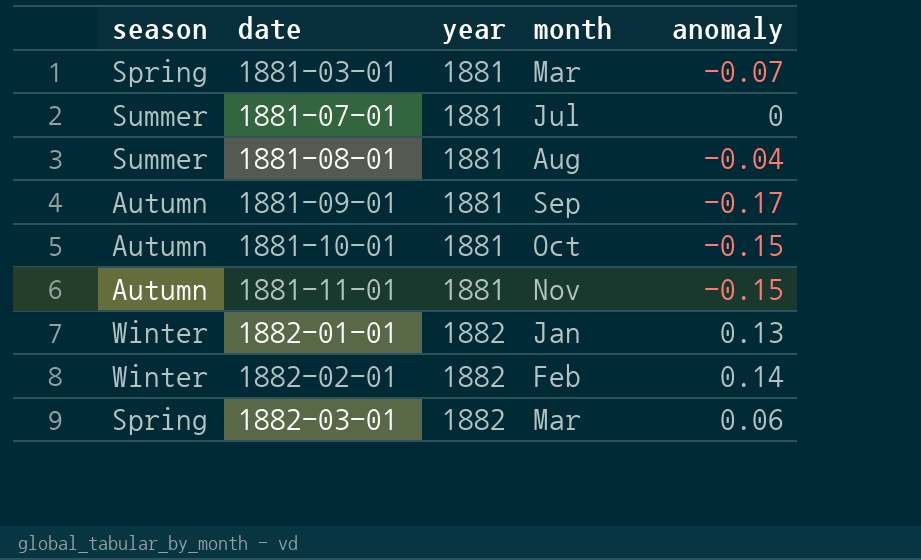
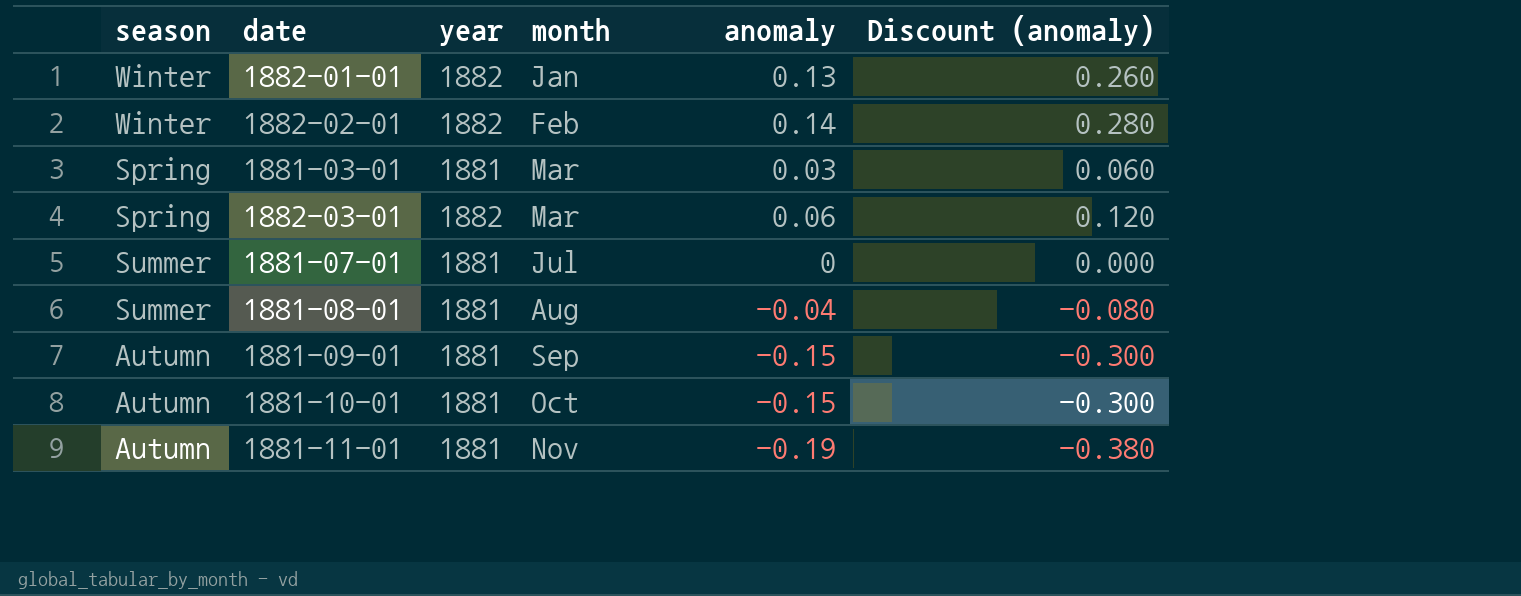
row order: date ascending -> month ascending
column Discount (anomaly) | formula: none -> [anomaly] * 2
1881-03-01 | anomaly: -0.07 -> 0.03
1881-09-01 | anomaly: -0.17 -> -0.15
1881-11-01 | anomaly: -0.15 -> -0.19

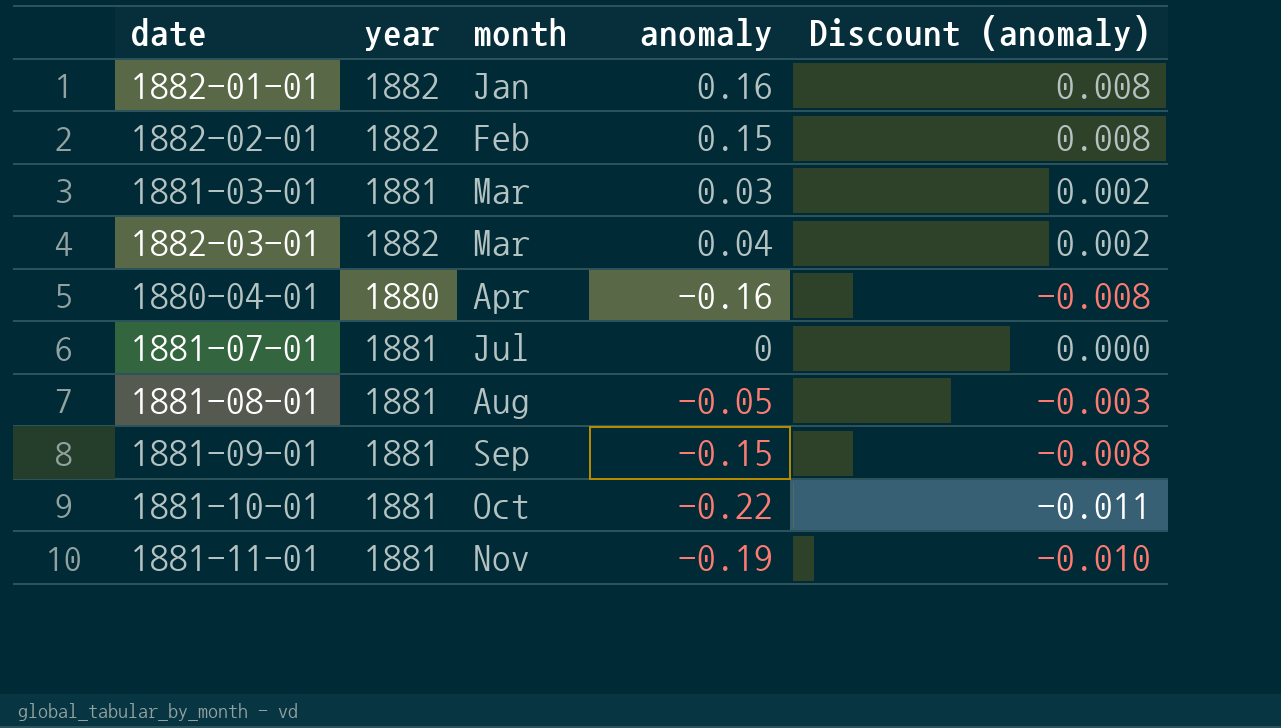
column season | position: 1 -> none
column Discount (anomaly) | formula: [anomaly] * 2 -> [anomaly] * 0.05
1882-01-01 | anomaly: 0.13 -> 0.16
1882-02-01 | anomaly: 0.14 -> 0.15
1882-03-01 | anomaly: 0.06 -> 0.04
row 1880-04-01: none -> 1880 | Apr | -0.16 | -0.008
1881-08-01 | anomaly: -0.04 -> -0.05
1881-10-01 | anomaly: -0.15 -> -0.22

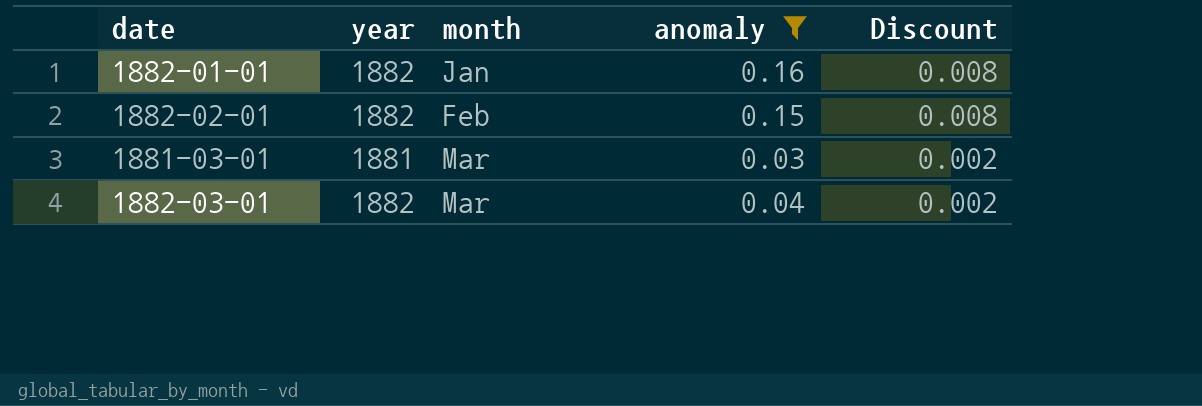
filter: none -> anomaly >= 0.03
column name: Discount (anomaly) -> Discount

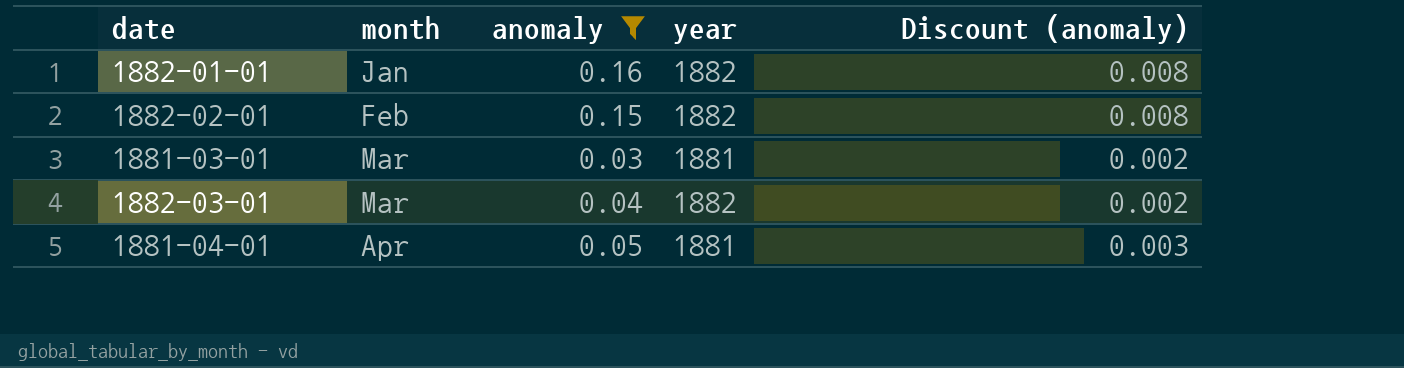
column year | position: 2 -> 4
column name: Discount -> Discount (anomaly)
row 1881-04-01: none -> Apr | 0.05 | 1881 | 0.003

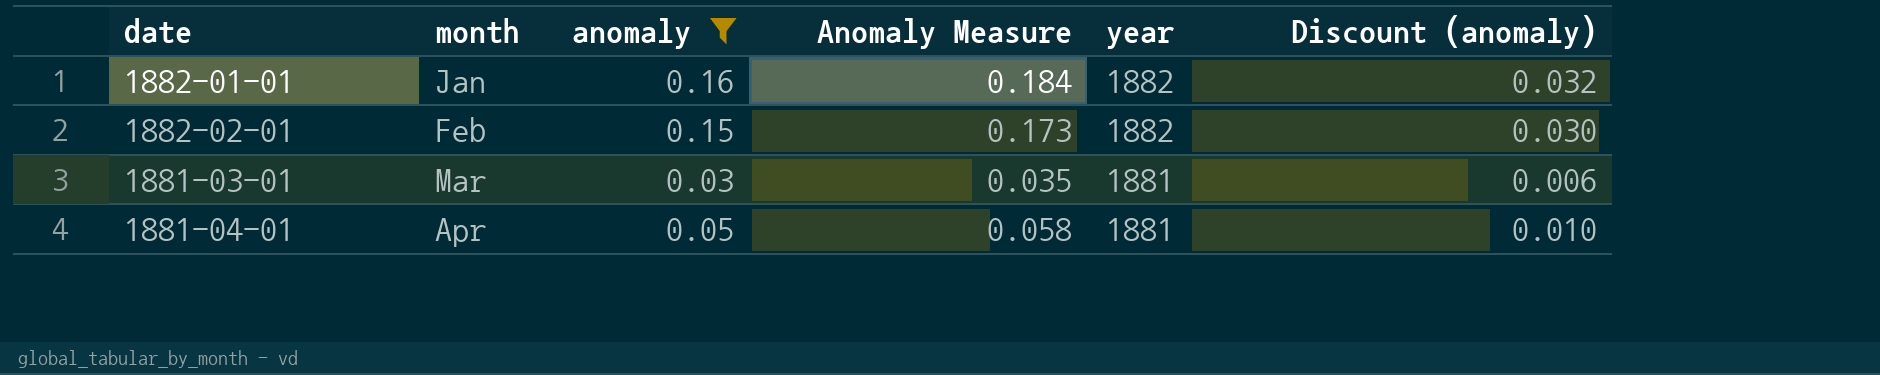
column Anomaly Measure | formula: none -> [anomaly] * 1.15
column Discount (anomaly) | formula: [anomaly] * 0.05 -> [anomaly] * 0.2
row 1882-03-01: Mar | 0.04 | 1882 | 0.002 -> none

